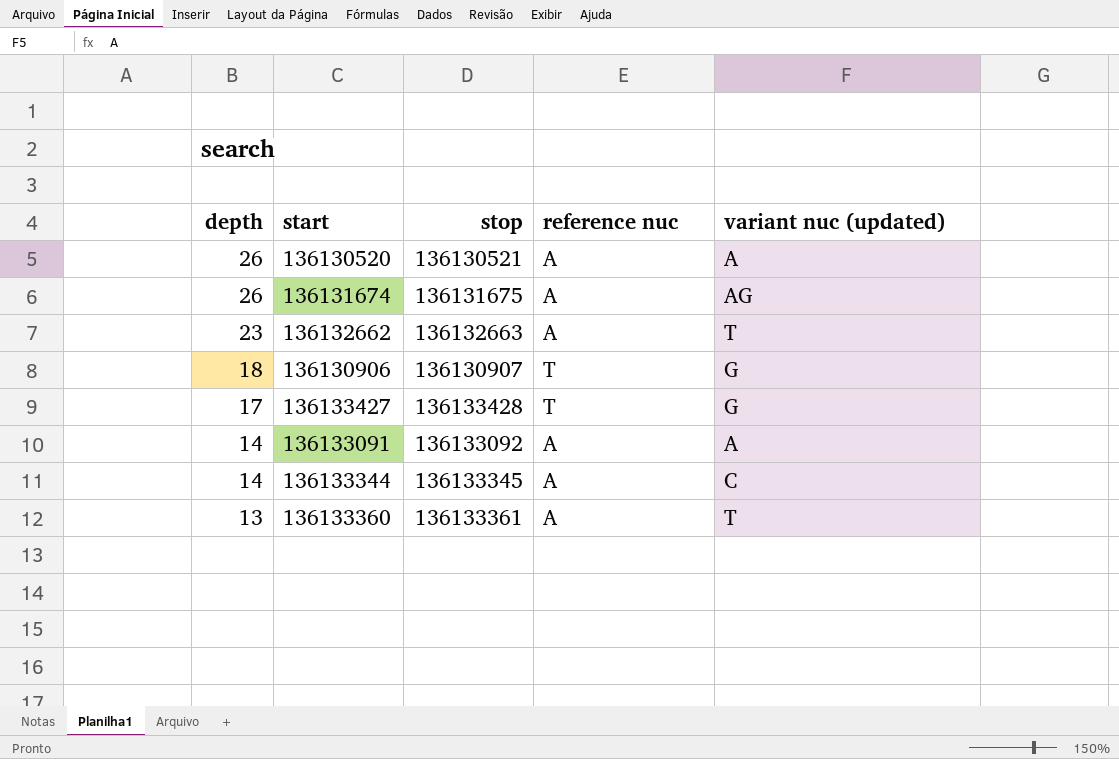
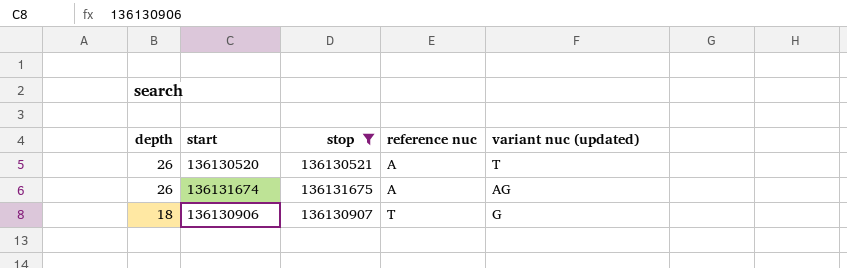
filter: none -> stop <= 136131675
136130520 | variant nuc (updated): A -> T

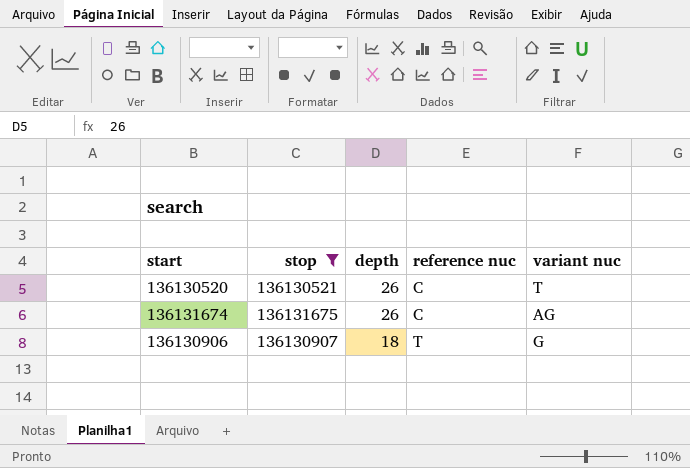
column depth | position: 1 -> 3
column name: variant nuc (updated) -> variant nuc
136130520 | reference nuc: A -> C
136131674 | reference nuc: A -> C

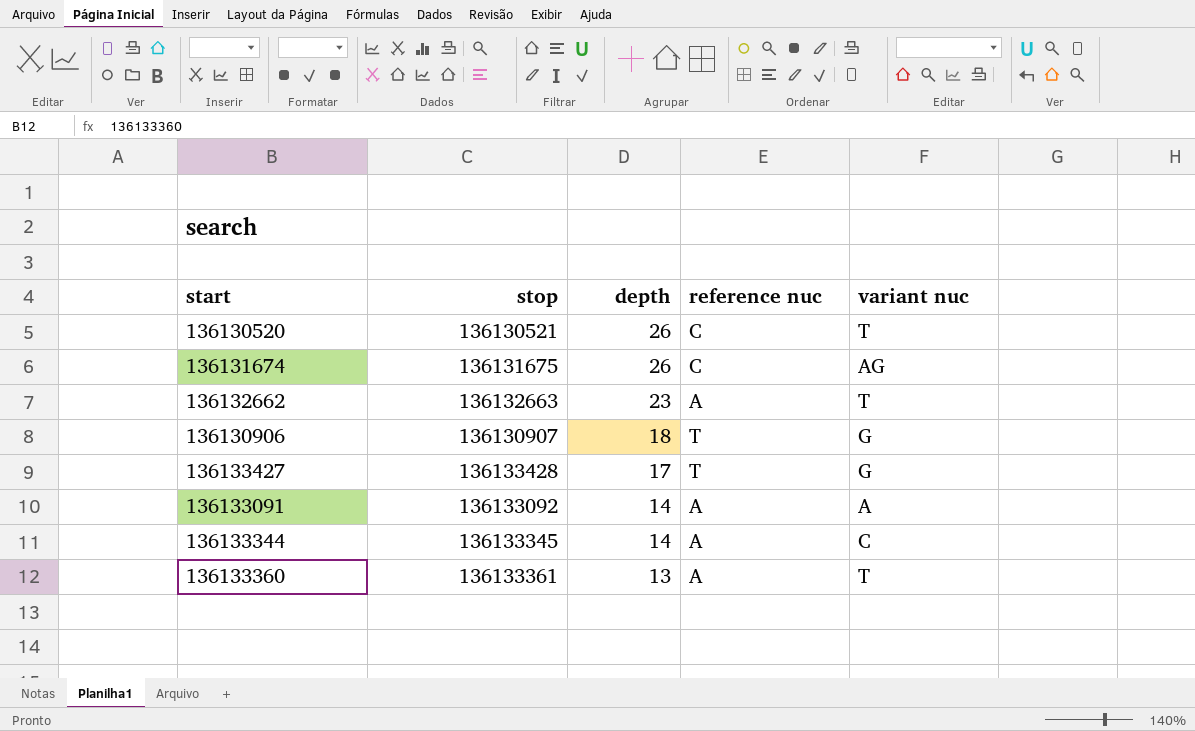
filter: stop <= 136131675 -> none

